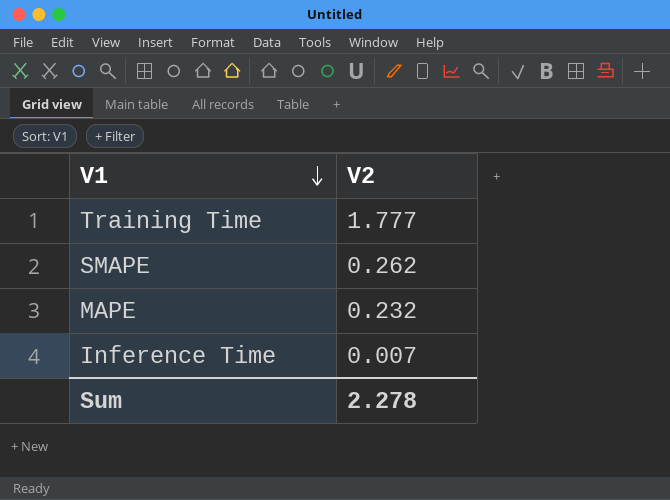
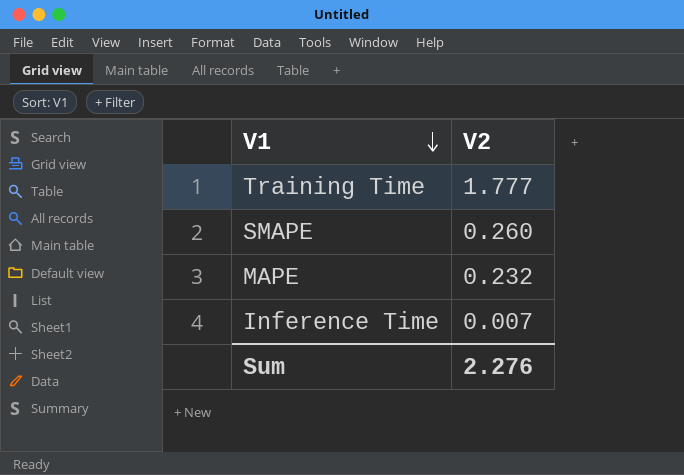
SMAPE | V2: 0.262 -> 0.260
Sum | V2: 2.278 -> 2.276

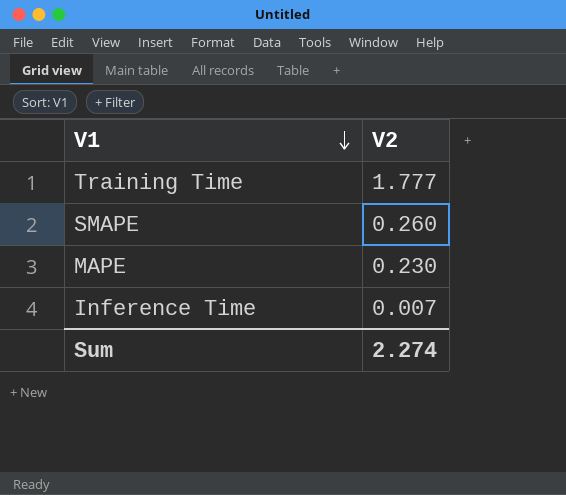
MAPE | V2: 0.232 -> 0.230
Sum | V2: 2.276 -> 2.274

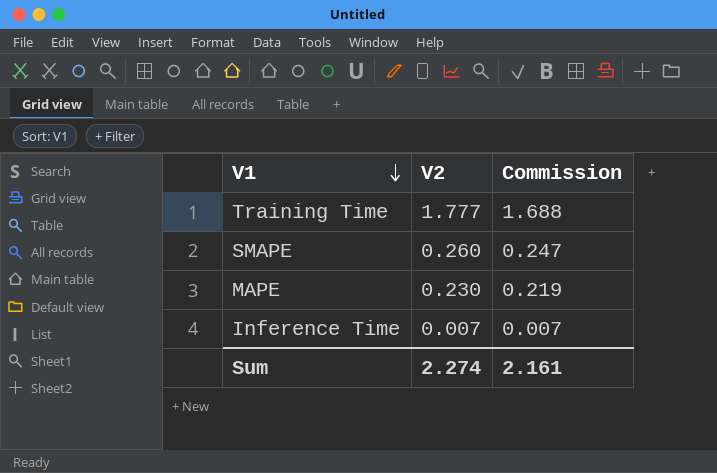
column Commission | formula: none -> [V2] * 0.95

